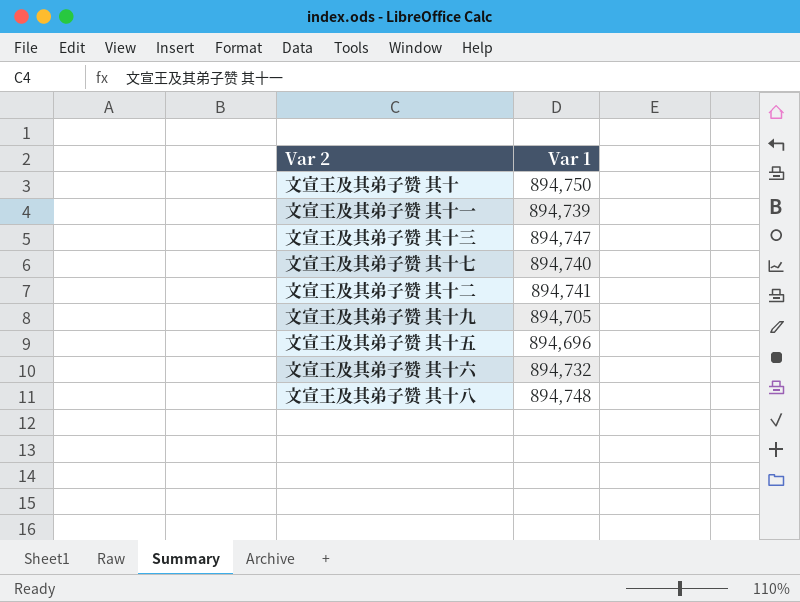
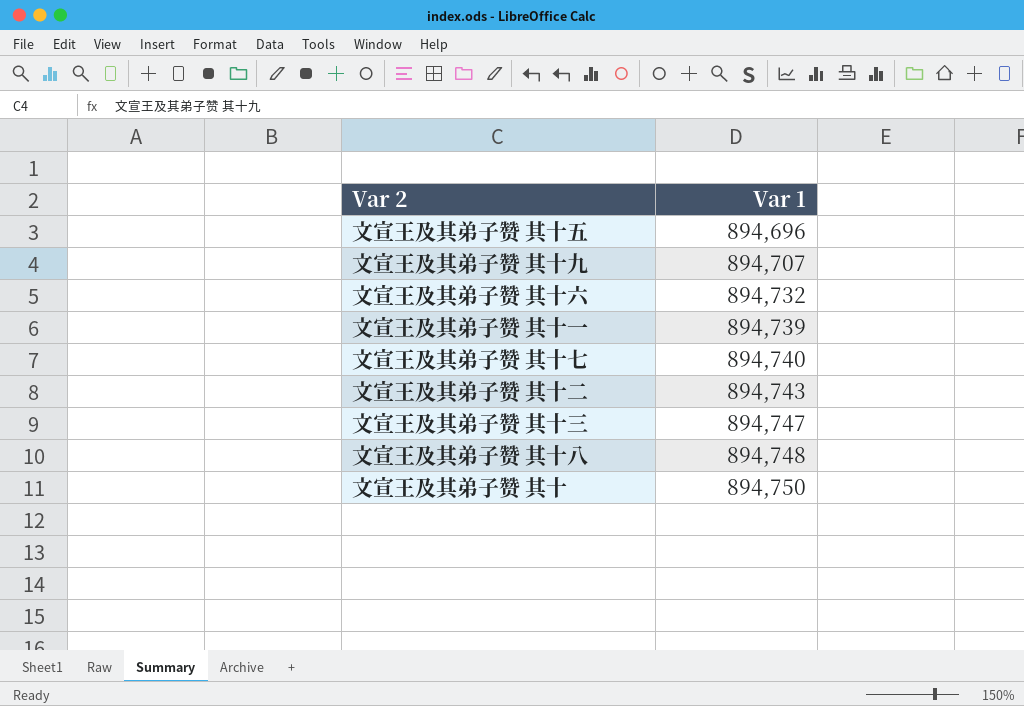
row order: none -> Var 1 ascending
文宣王及其弟子赞 其十九 | Var 1: 894,705 -> 894,707
文宣王及其弟子赞 其十二 | Var 1: 894,741 -> 894,743

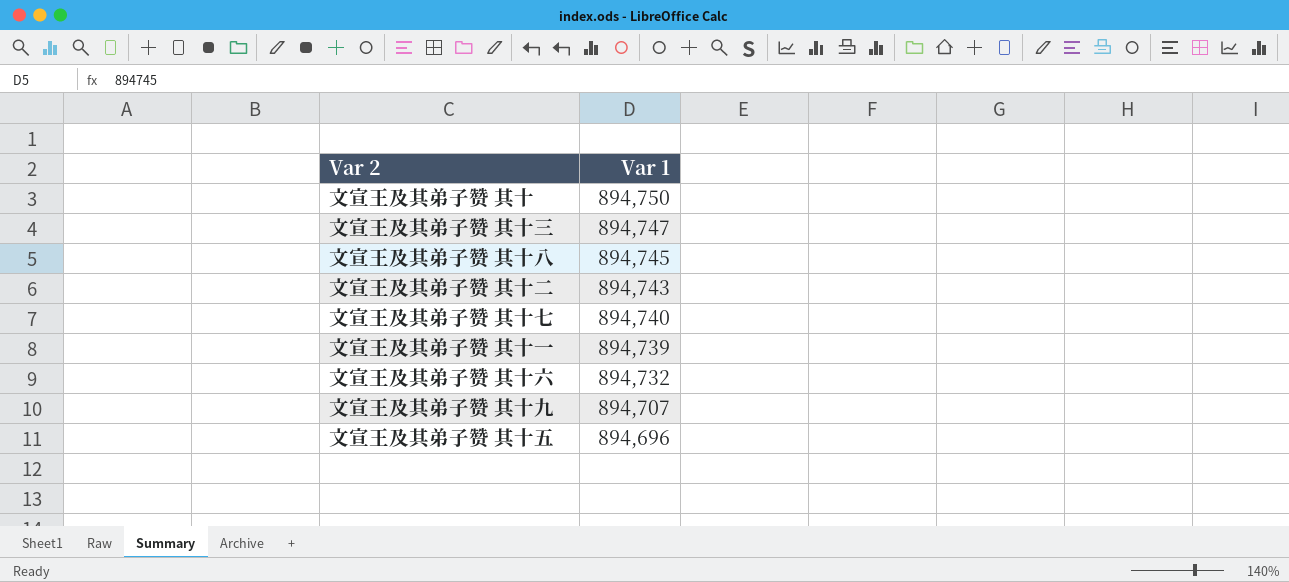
row order: Var 1 ascending -> Var 1 descending
文宣王及其弟子赞 其十八 | Var 1: 894,748 -> 894,745

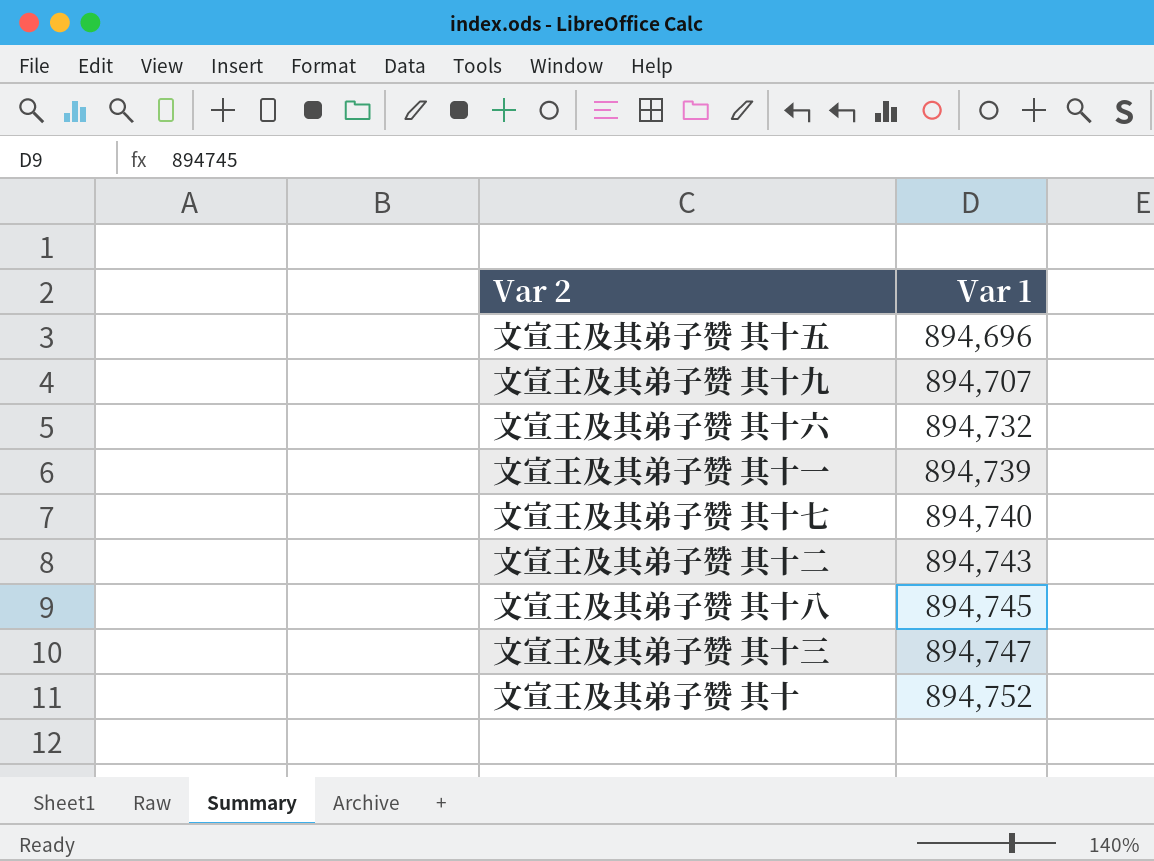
row order: Var 1 descending -> Var 1 ascending
文宣王及其弟子赞 其十 | Var 1: 894,750 -> 894,752

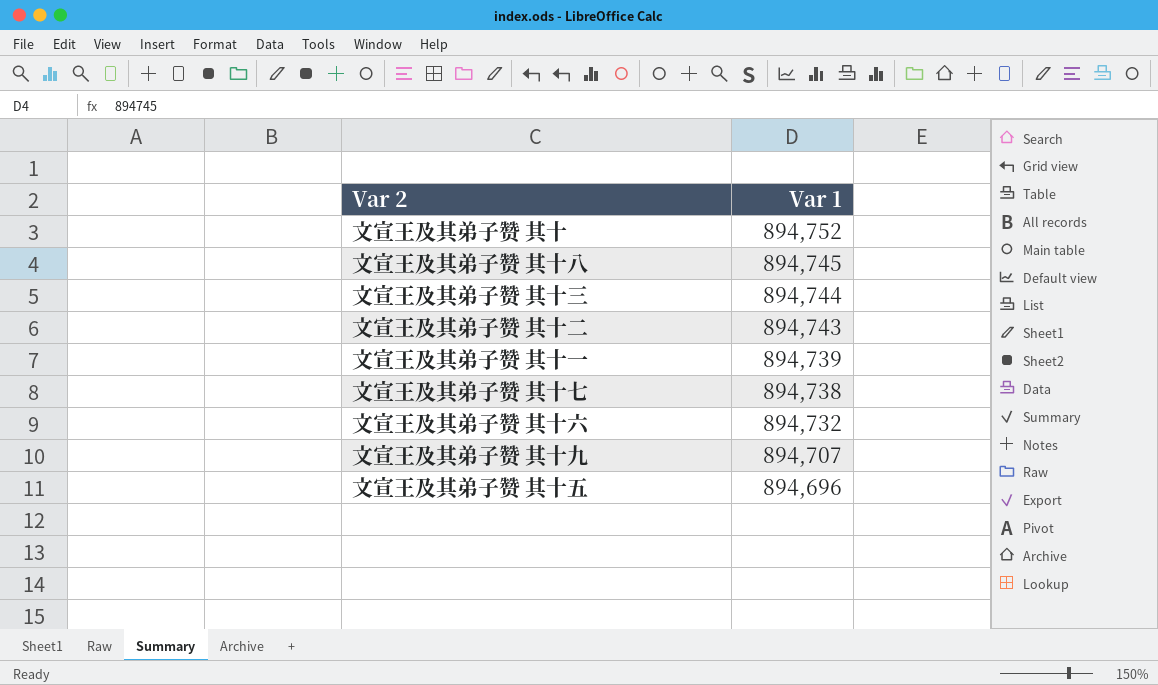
row order: Var 1 ascending -> Var 1 descending
文宣王及其弟子赞 其十三 | Var 1: 894,747 -> 894,744
文宣王及其弟子赞 其十七 | Var 1: 894,740 -> 894,738

